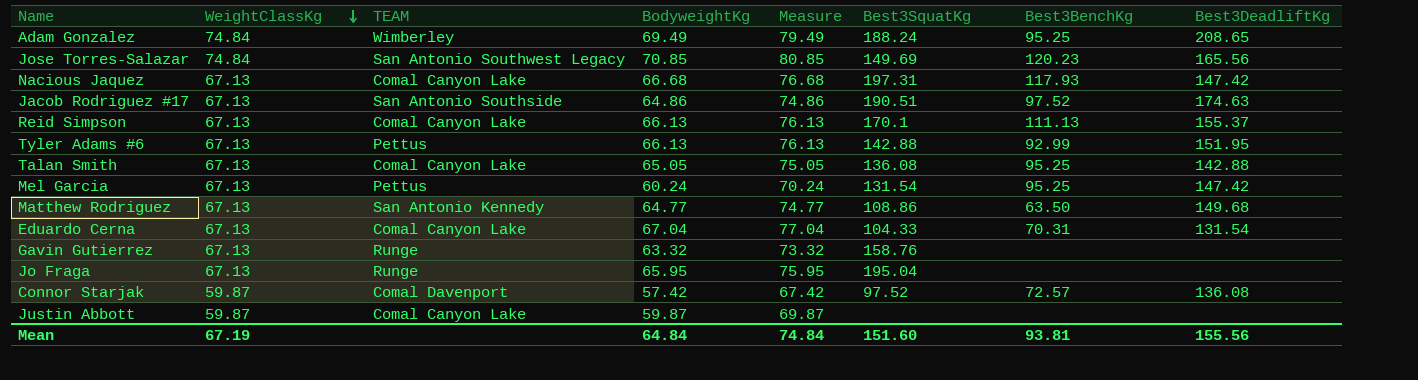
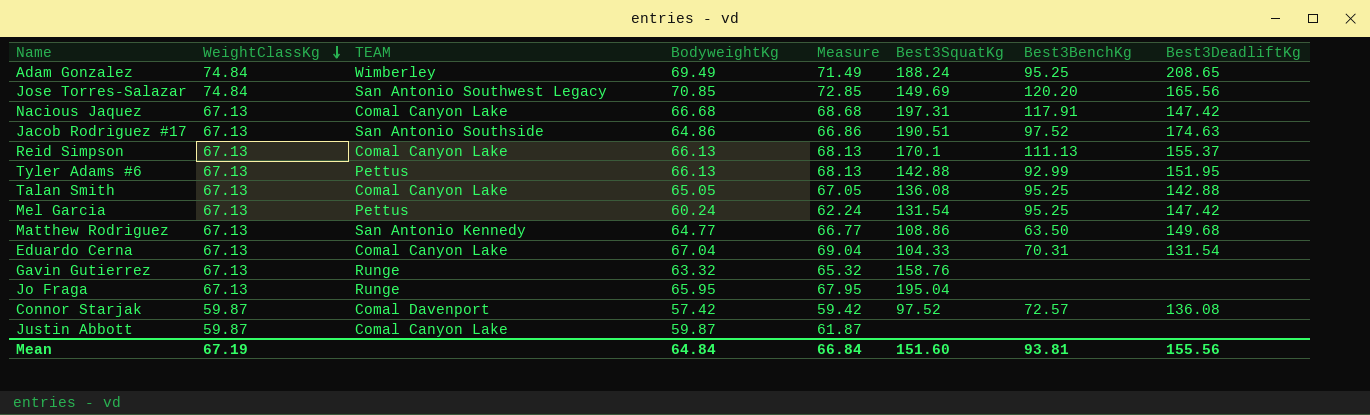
column Measure | formula: [BodyweightKg] + 10 -> [BodyweightKg] + 2
Jose Torres-Salazar | Best3BenchKg: 120.23 -> 120.20
Nacious Jaquez | Best3BenchKg: 117.93 -> 117.91
Mean | Measure: 74.84 -> 66.84

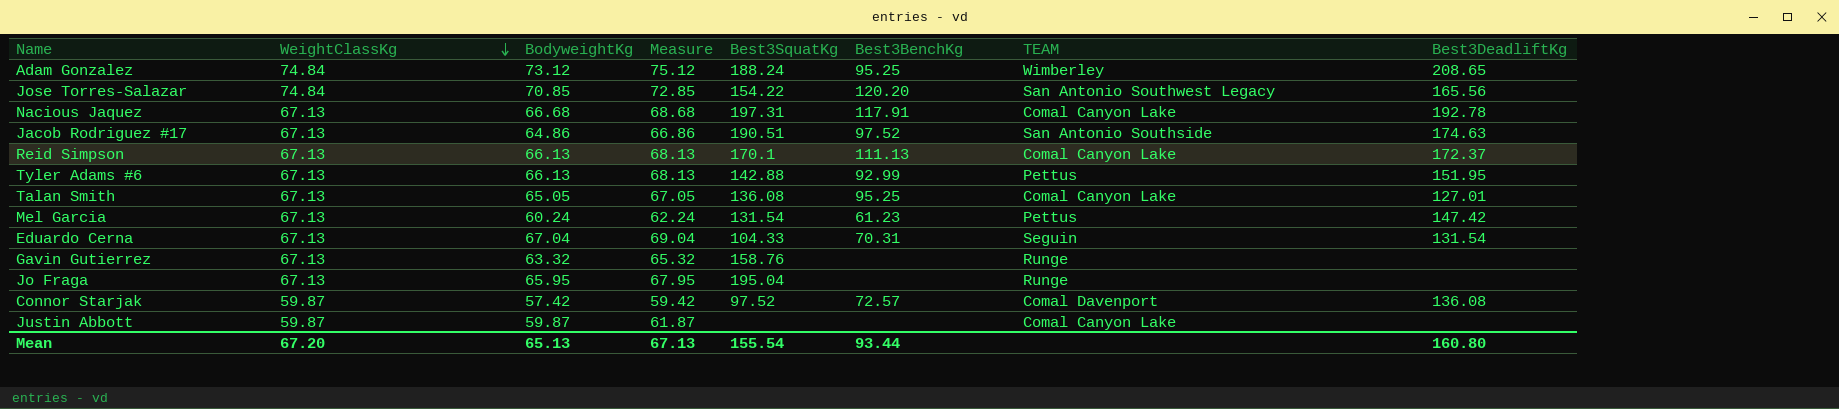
column TEAM | position: 3 -> 7
row Matthew Rodriguez: 67.13 | San Antonio Kennedy | 64.77 | 66.77 | 108.86 | 63.50 | 149.68 -> none
Adam Gonzalez | BodyweightKg: 69.49 -> 73.12
Adam Gonzalez | Measure: 71.49 -> 75.12
Jose Torres-Salazar | Best3SquatKg: 149.69 -> 154.22
Nacious Jaquez | Best3DeadliftKg: 147.42 -> 192.78
Reid Simpson | Best3DeadliftKg: 155.37 -> 172.37
Talan Smith | Best3DeadliftKg: 142.88 -> 127.01
Mel Garcia | Best3BenchKg: 95.25 -> 61.23
Eduardo Cerna | TEAM: Comal Canyon Lake -> Seguin
Mean | WeightClassKg: 67.19 -> 67.20
Mean | BodyweightKg: 64.84 -> 65.13
Mean | Measure: 66.84 -> 67.13
Mean | Best3SquatKg: 151.60 -> 155.54
Mean | Best3BenchKg: 93.81 -> 93.44
Mean | Best3DeadliftKg: 155.56 -> 160.80

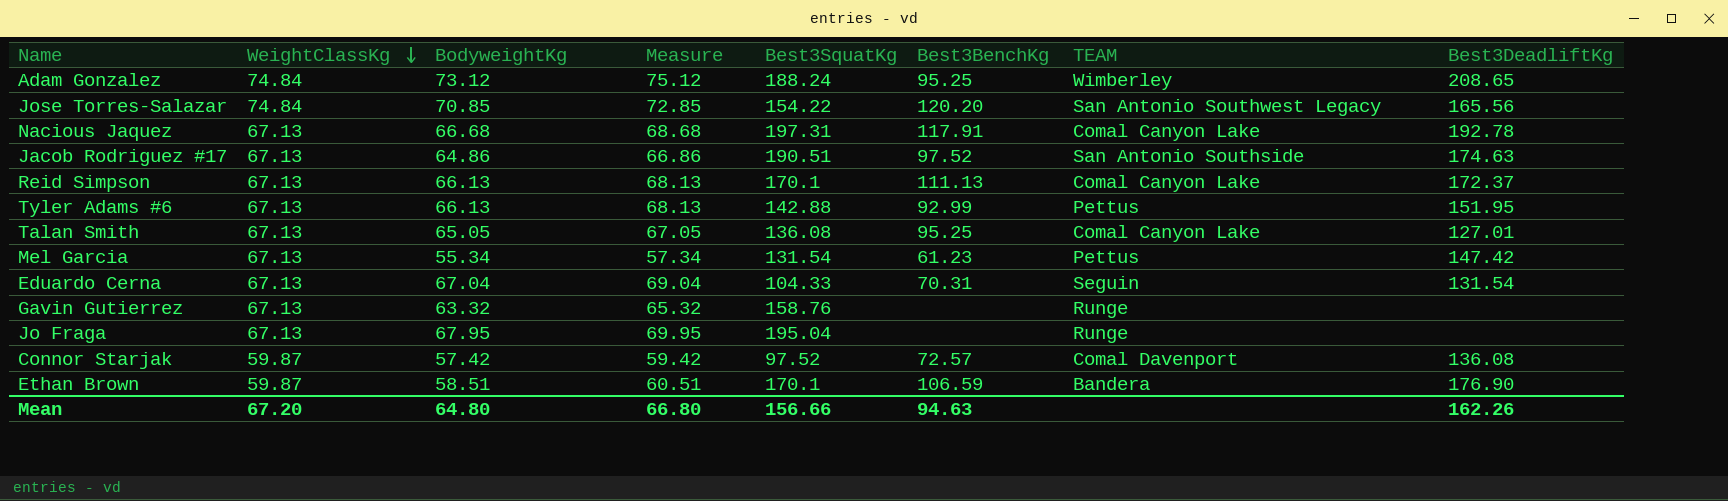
row Justin Abbott: 59.87 | 59.87 | 61.87 | none | none | Comal Canyon Lake | none -> none
Mel Garcia | BodyweightKg: 60.24 -> 55.34
Mel Garcia | Measure: 62.24 -> 57.34
Jo Fraga | BodyweightKg: 65.95 -> 67.95
Jo Fraga | Measure: 67.95 -> 69.95
row Ethan Brown: none -> 59.87 | 58.51 | 60.51 | 170.1 | 106.59 | Bandera | 176.90
Mean | BodyweightKg: 65.13 -> 64.80
Mean | Measure: 67.13 -> 66.80
Mean | Best3SquatKg: 155.54 -> 156.66
Mean | Best3BenchKg: 93.44 -> 94.63
Mean | Best3DeadliftKg: 160.80 -> 162.26

